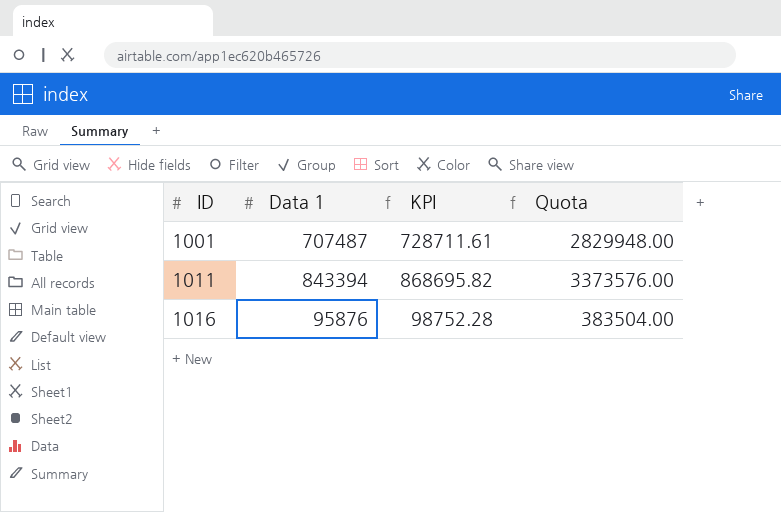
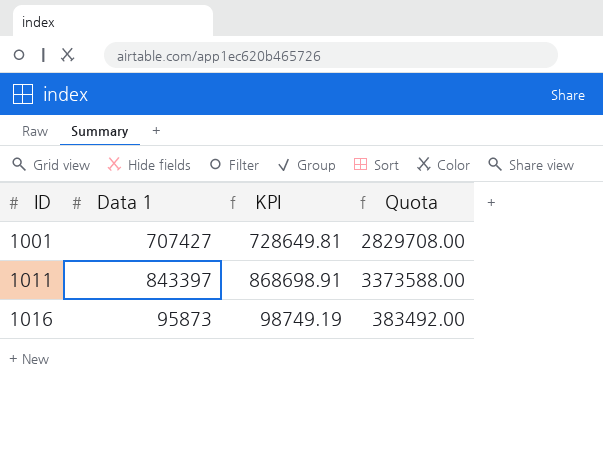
1001 | Data 1: 707487 -> 707427
1001 | KPI: 728711.61 -> 728649.81
1001 | Quota: 2829948.00 -> 2829708.00
1011 | Data 1: 843394 -> 843397
1011 | KPI: 868695.82 -> 868698.91
1011 | Quota: 3373576.00 -> 3373588.00
1016 | Data 1: 95876 -> 95873
1016 | KPI: 98752.28 -> 98749.19
1016 | Quota: 383504.00 -> 383492.00

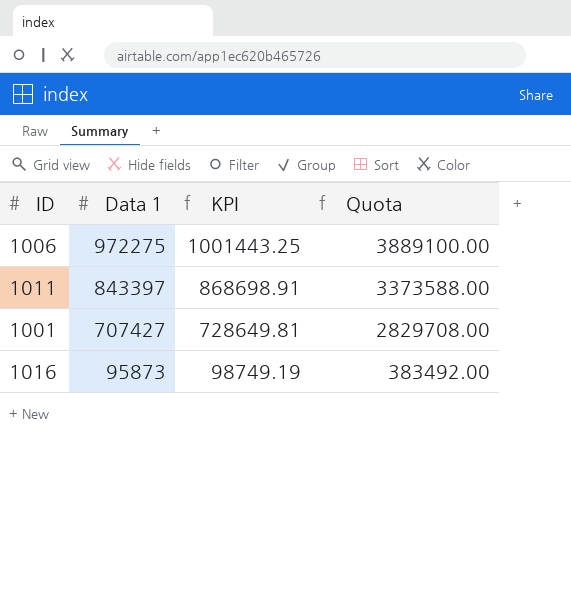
row order: ID ascending -> Data 1 descending
row 1006: none -> 972275 | 1001443.25 | 3889100.00

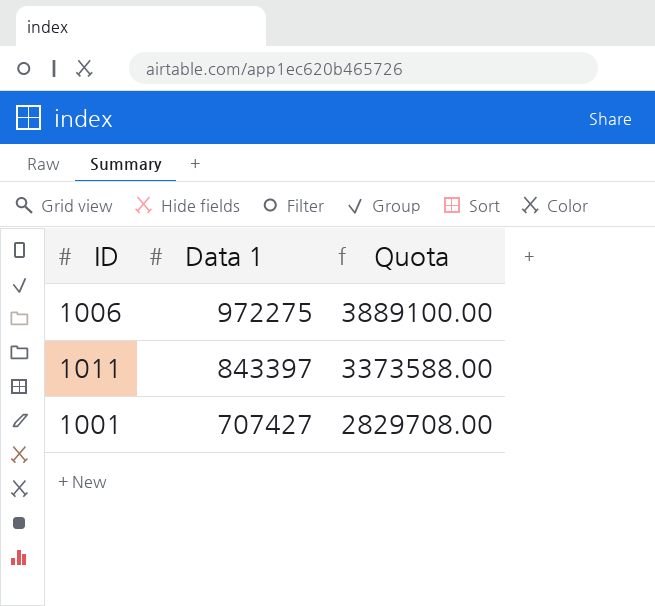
column KPI | formula: [Data 1] * 1.03 -> none
row 1016: 95873 | 98749.19 | 383492.00 -> none

